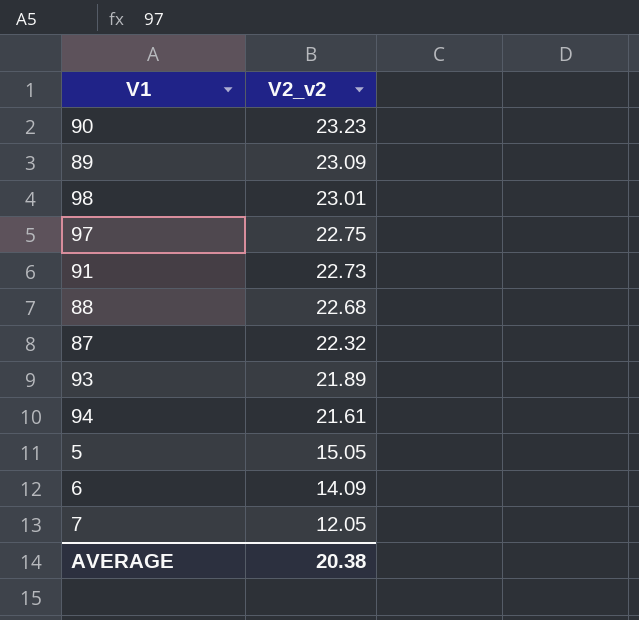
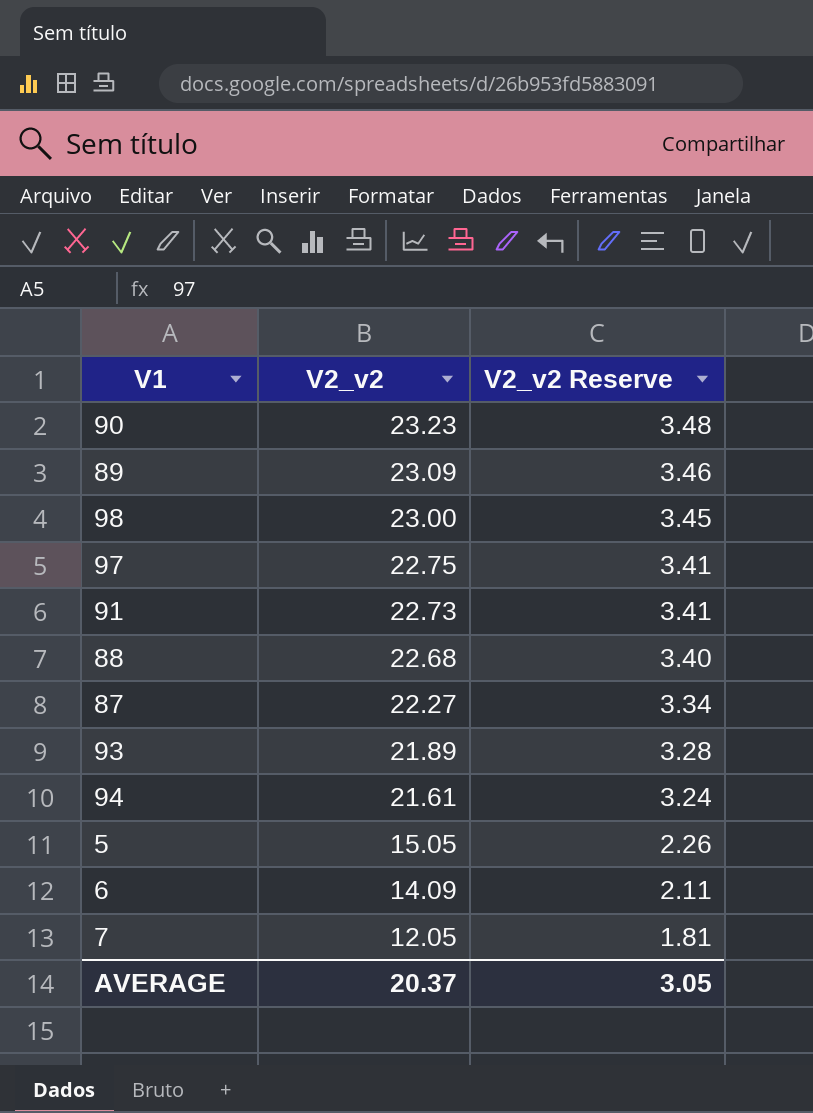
column V2_v2 Reserve | formula: none -> [V2_v2] * 0.15
98 | V2_v2: 23.01 -> 23.00
87 | V2_v2: 22.32 -> 22.27
AVERAGE | V2_v2: 20.38 -> 20.37

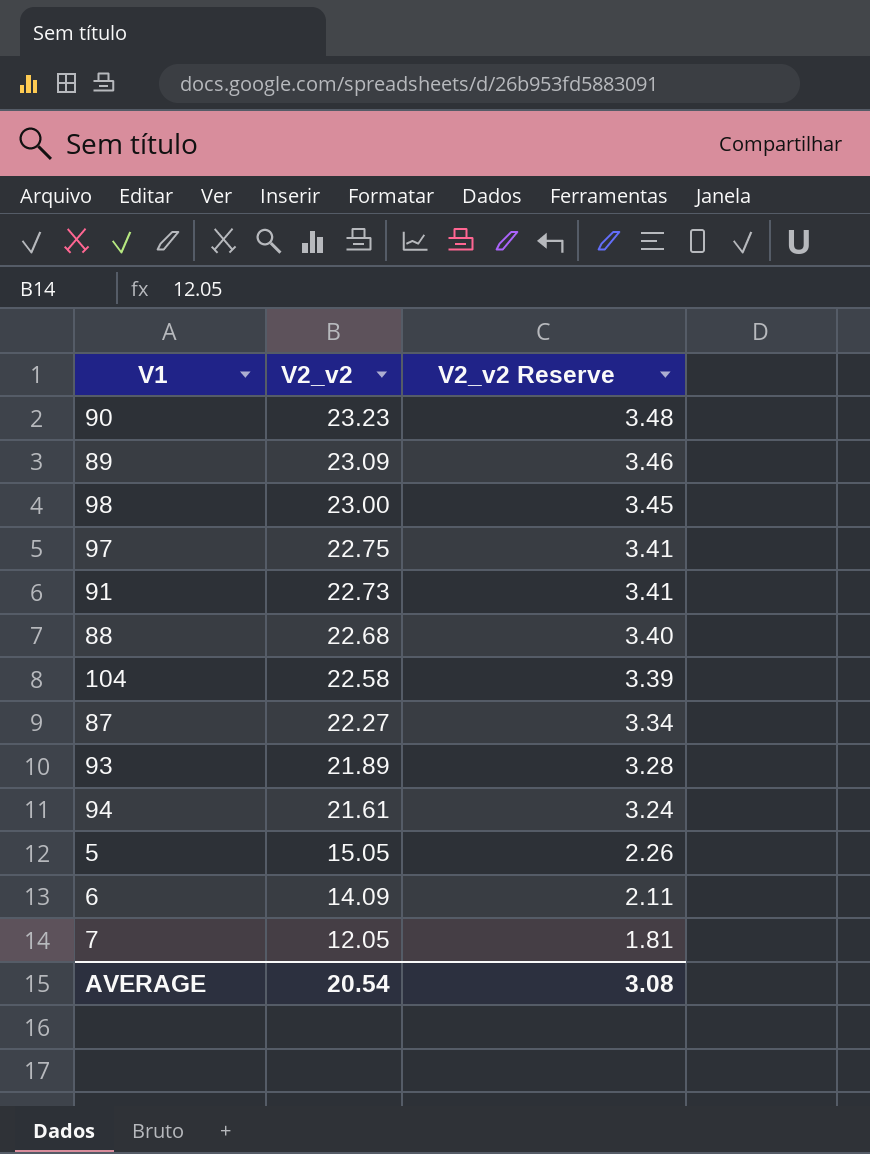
row 104: none -> 22.58 | 3.39
AVERAGE | V2_v2: 20.37 -> 20.54
AVERAGE | V2_v2 Reserve: 3.05 -> 3.08

